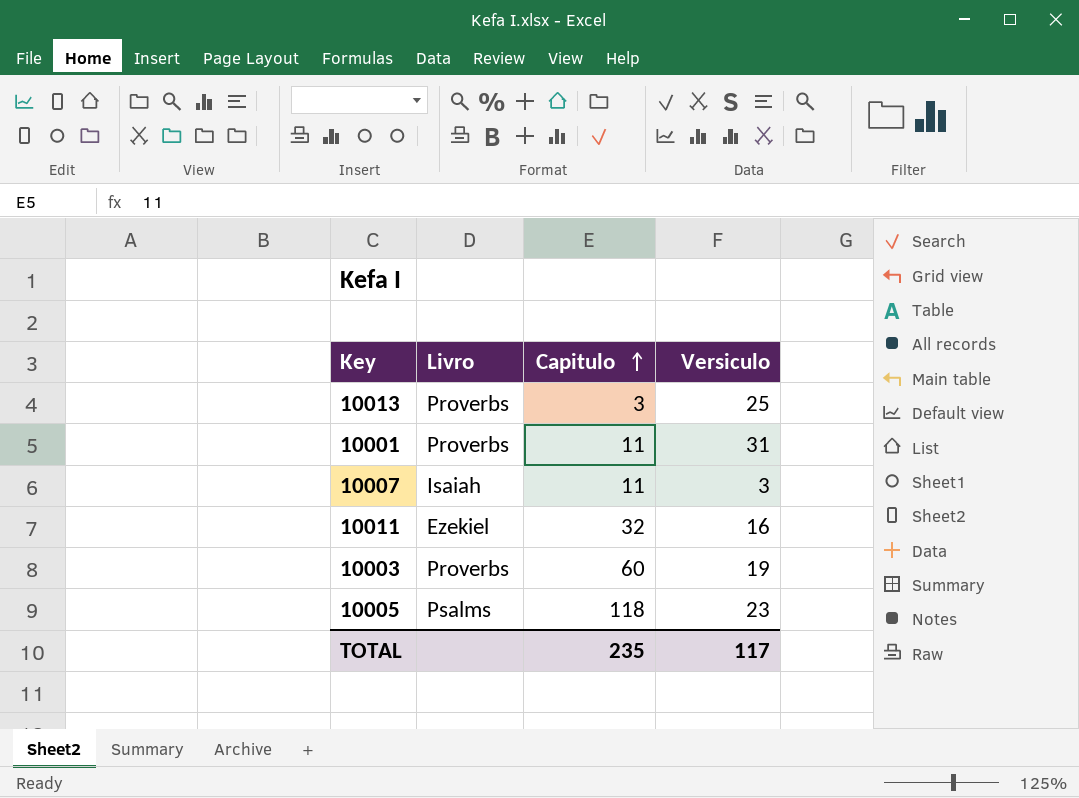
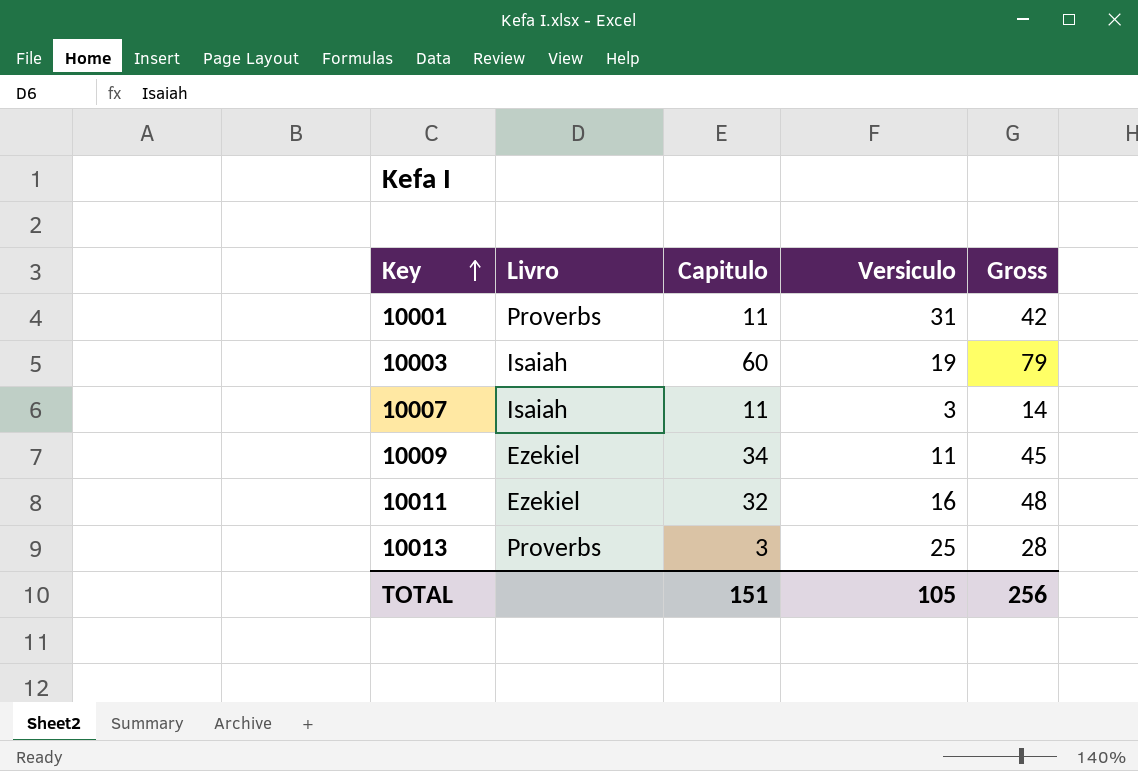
row order: Capitulo ascending -> Key ascending
column Gross | formula: none -> [Capitulo] + [Versiculo]
row 10005: Psalms | 118 | 23 -> none
10003 | Livro: Proverbs -> Isaiah
row 10009: none -> Ezekiel | 34 | 11 | 45
TOTAL | Capitulo: 235 -> 151
TOTAL | Versiculo: 117 -> 105

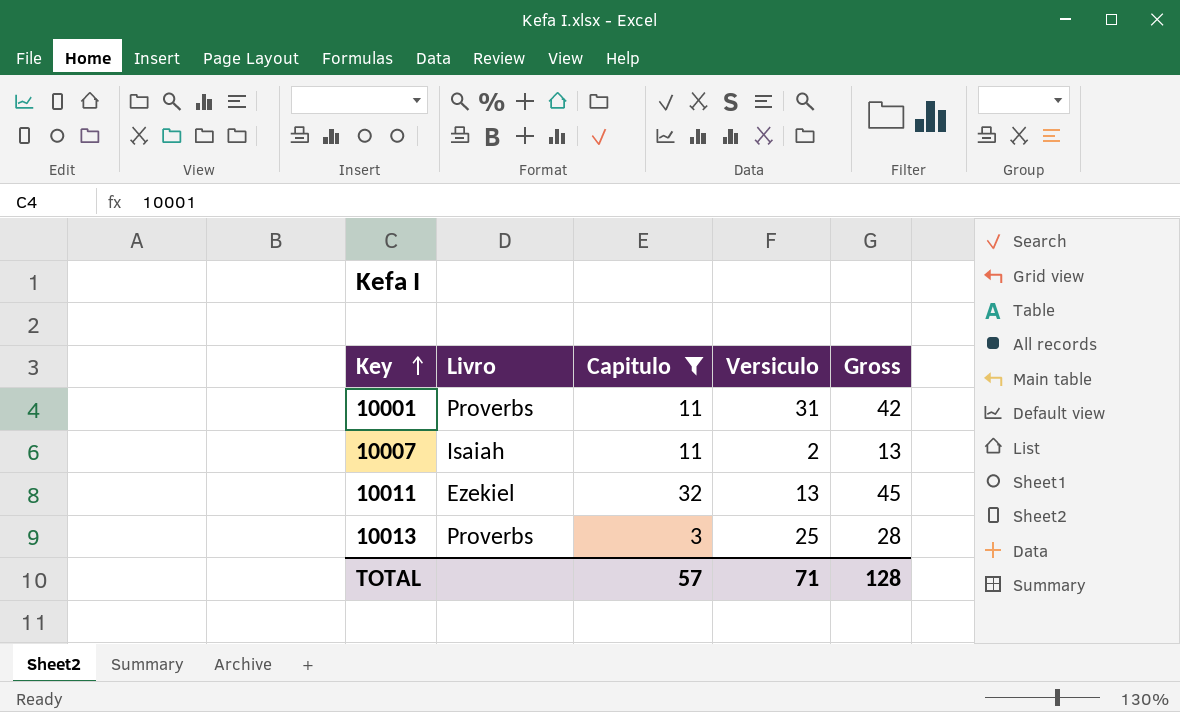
filter: none -> Capitulo <= 32
10007 | Versiculo: 3 -> 2
10007 | Gross: 14 -> 13
10011 | Versiculo: 16 -> 13
10011 | Gross: 48 -> 45
TOTAL | Capitulo: 151 -> 57
TOTAL | Versiculo: 105 -> 71
TOTAL | Gross: 256 -> 128

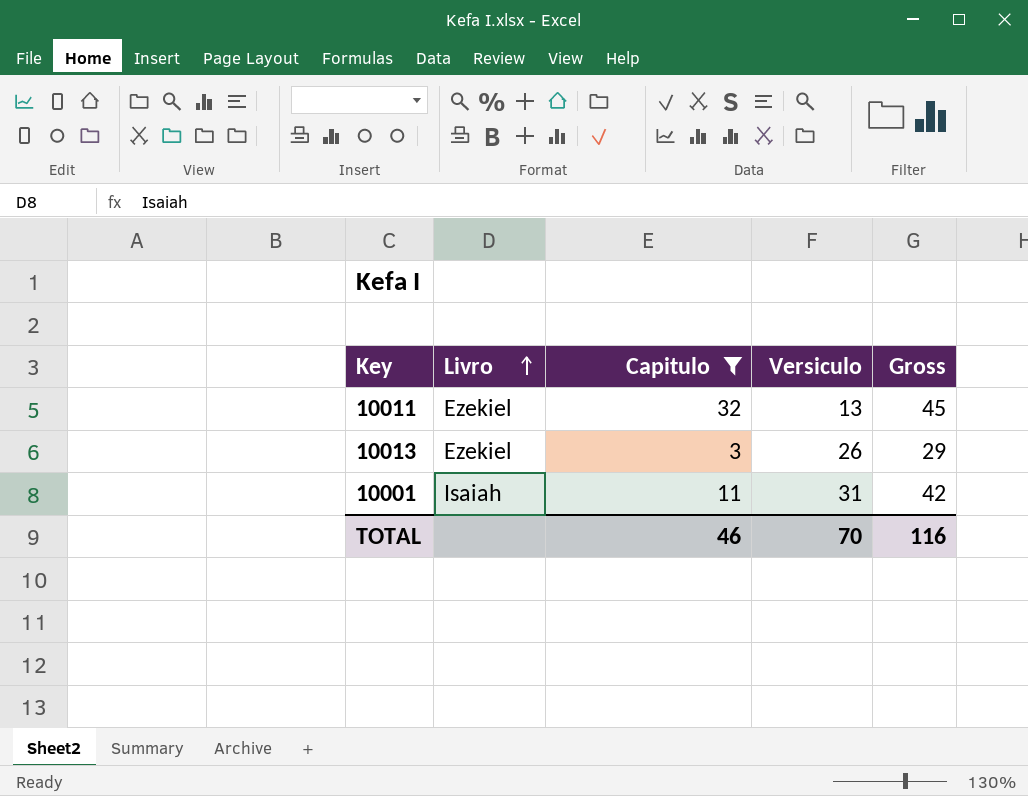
row order: Key ascending -> Livro ascending
row 10007: Isaiah | 11 | 2 | 13 -> none
10013 | Livro: Proverbs -> Ezekiel
10013 | Versiculo: 25 -> 26
10013 | Gross: 28 -> 29
10001 | Livro: Proverbs -> Isaiah
TOTAL | Capitulo: 57 -> 46
TOTAL | Versiculo: 71 -> 70
TOTAL | Gross: 128 -> 116

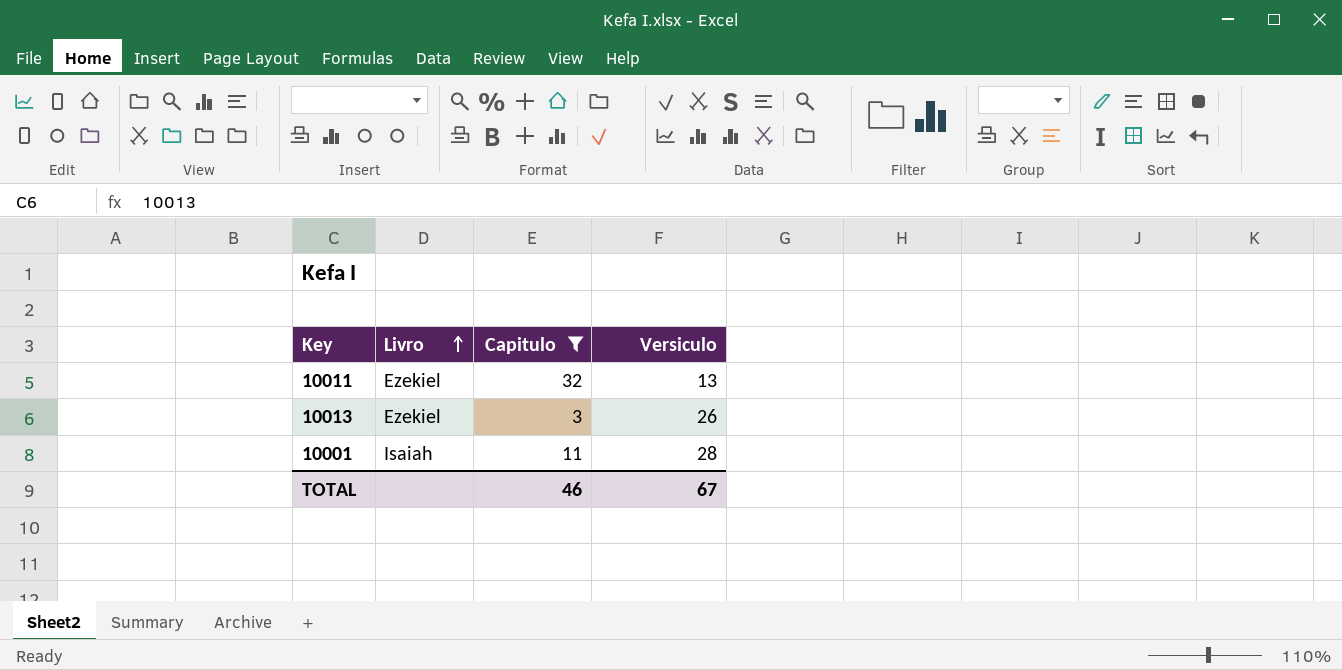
column Gross | formula: [Capitulo] + [Versiculo] -> none
10001 | Versiculo: 31 -> 28
TOTAL | Versiculo: 70 -> 67

